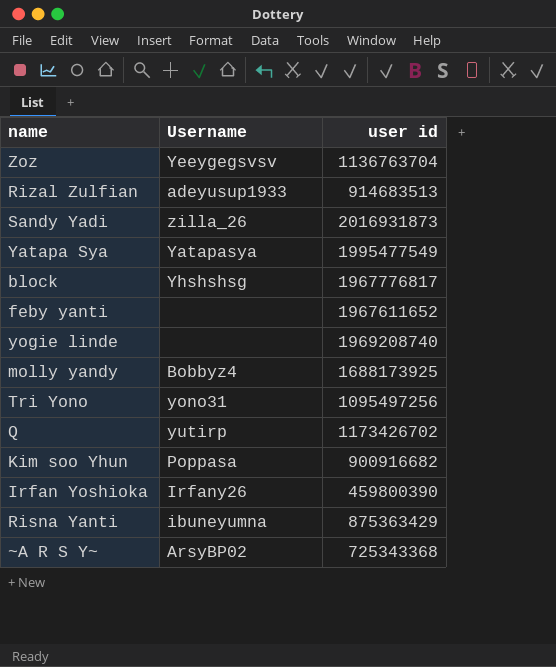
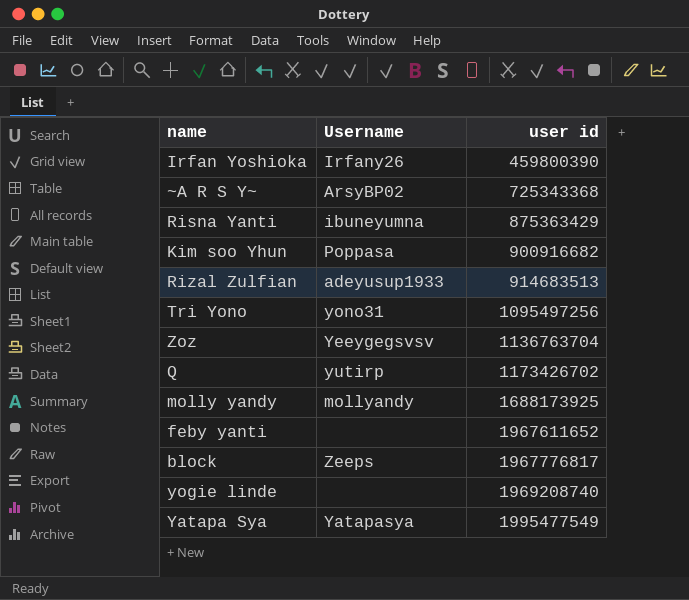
row order: none -> user id ascending
row Sandy Yadi: zilla_26 | 2016931873 -> none
molly yandy | Username: Bobbyz4 -> mollyandy
block | Username: Yhshshsg -> Zeeps

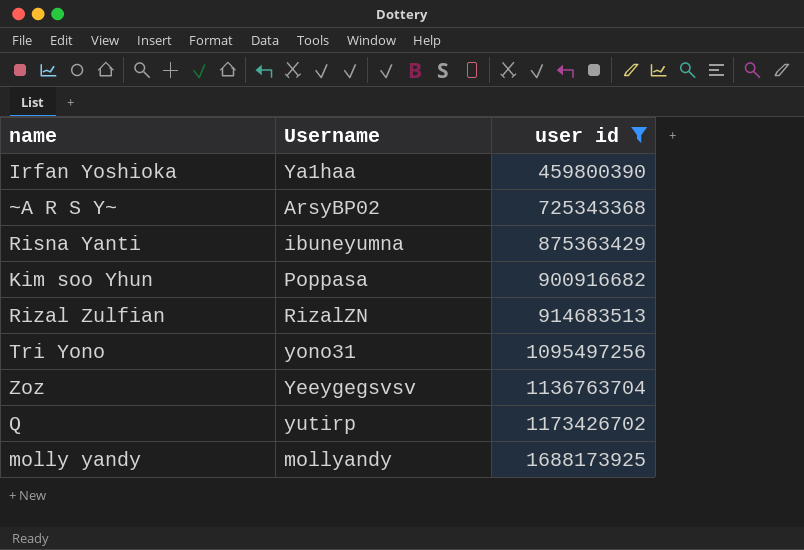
filter: none -> user id <= 1688173925
Irfan Yoshioka | Username: Irfany26 -> Ya1haa
Rizal Zulfian | Username: adeyusup1933 -> RizalZN

